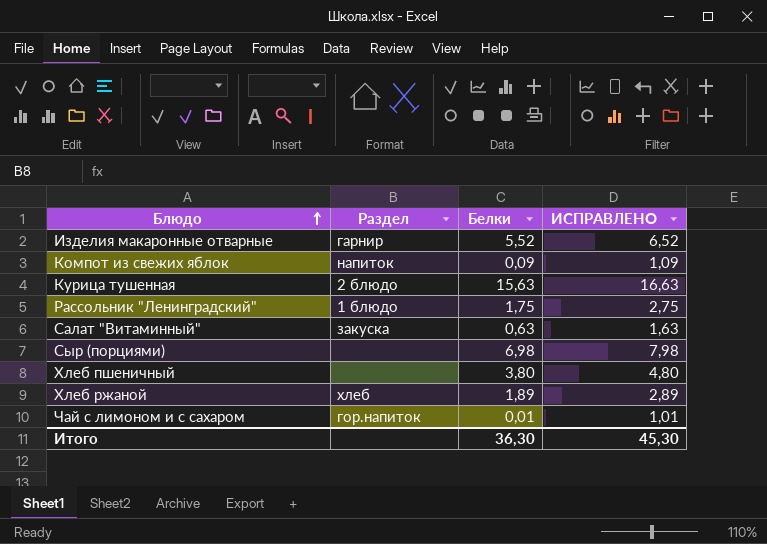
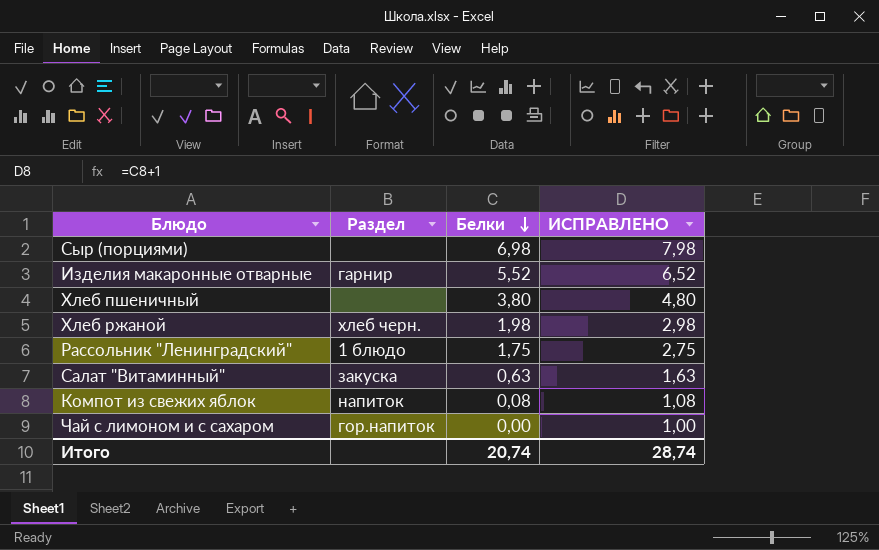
row order: Блюдо ascending -> Белки descending
row Курица тушенная: 2 блюдо | 15,63 | 16,63 -> none
Хлеб ржаной | Раздел: хлеб -> хлеб черн.
Хлеб ржаной | Белки: 1,89 -> 1,98
Хлеб ржаной | ИСПРАВЛЕНО: 2,89 -> 2,98
Компот из свежих яблок | Белки: 0,09 -> 0,08
Компот из свежих яблок | ИСПРАВЛЕНО: 1,09 -> 1,08
Чай с лимоном и с сахаром | Белки: 0,01 -> 0,00
Чай с лимоном и с сахаром | ИСПРАВЛЕНО: 1,01 -> 1,00
Итого | Белки: 36,30 -> 20,74
Итого | ИСПРАВЛЕНО: 45,30 -> 28,74

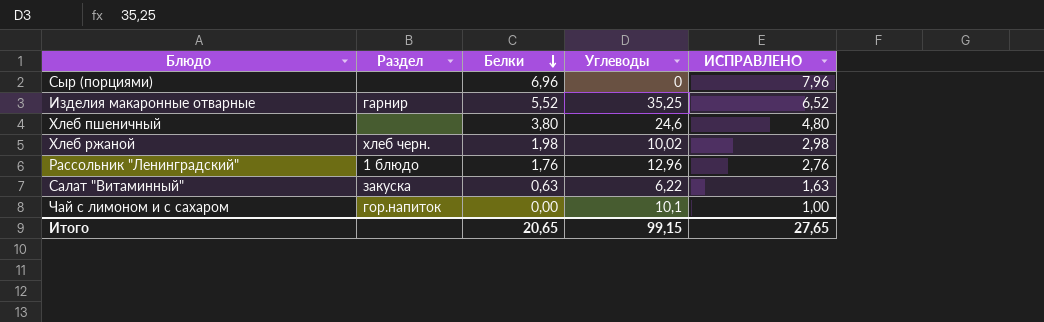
column Углеводы | position: none -> 4
row Компот из свежих яблок: напиток | 0,08 | 1,08 -> none
Сыр (порциями) | Белки: 6,98 -> 6,96
Сыр (порциями) | ИСПРАВЛЕНО: 7,98 -> 7,96
Рассольник "Ленинградский" | Белки: 1,75 -> 1,76
Рассольник "Ленинградский" | ИСПРАВЛЕНО: 2,75 -> 2,76
Итого | Белки: 20,74 -> 20,65
Итого | ИСПРАВЛЕНО: 28,74 -> 27,65

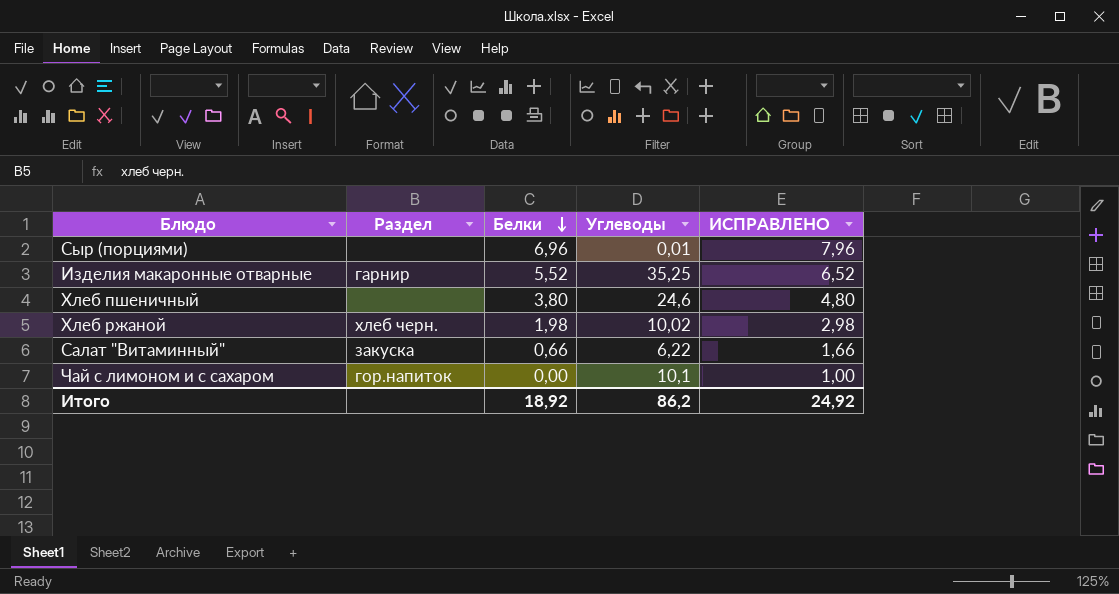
row Рассольник "Ленинградский": 1 блюдо | 1,76 | 12,96 | 2,76 -> none
Сыр (порциями) | Углеводы: 0 -> 0,01
Салат "Витаминный" | Белки: 0,63 -> 0,66
Салат "Витаминный" | ИСПРАВЛЕНО: 1,63 -> 1,66
Итого | Белки: 20,65 -> 18,92
Итого | Углеводы: 99,15 -> 86,2
Итого | ИСПРАВЛЕНО: 27,65 -> 24,92

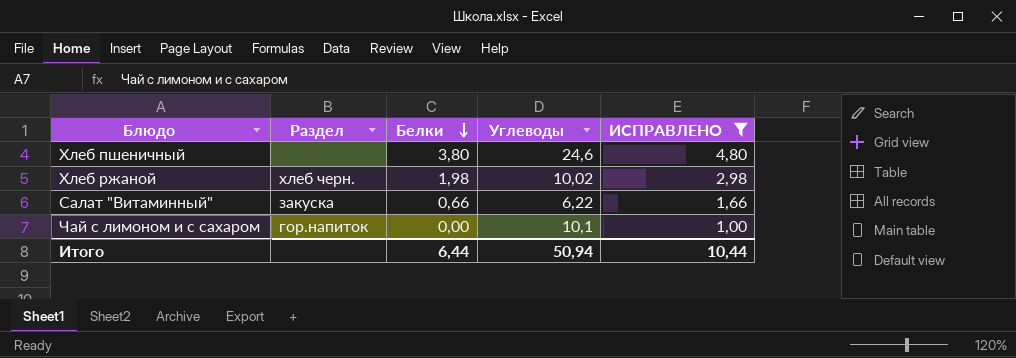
filter: none -> ИСПРАВЛЕНО <= 4,80
Итого | Белки: 18,92 -> 6,44
Итого | Углеводы: 86,2 -> 50,94
Итого | ИСПРАВЛЕНО: 24,92 -> 10,44

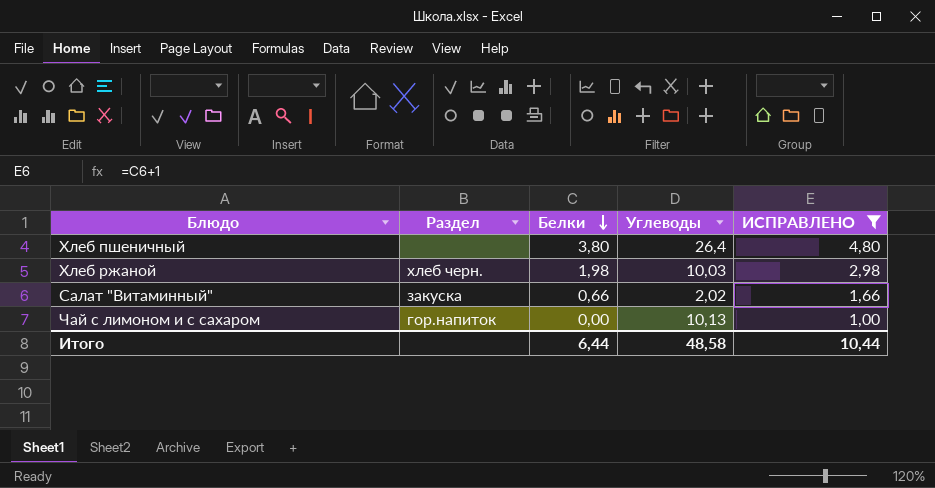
Хлеб пшеничный | Углеводы: 24,6 -> 26,4
Хлеб ржаной | Углеводы: 10,02 -> 10,03
Салат "Витаминный" | Углеводы: 6,22 -> 2,02
Чай с лимоном и с сахаром | Углеводы: 10,1 -> 10,13
Итого | Углеводы: 50,94 -> 48,58

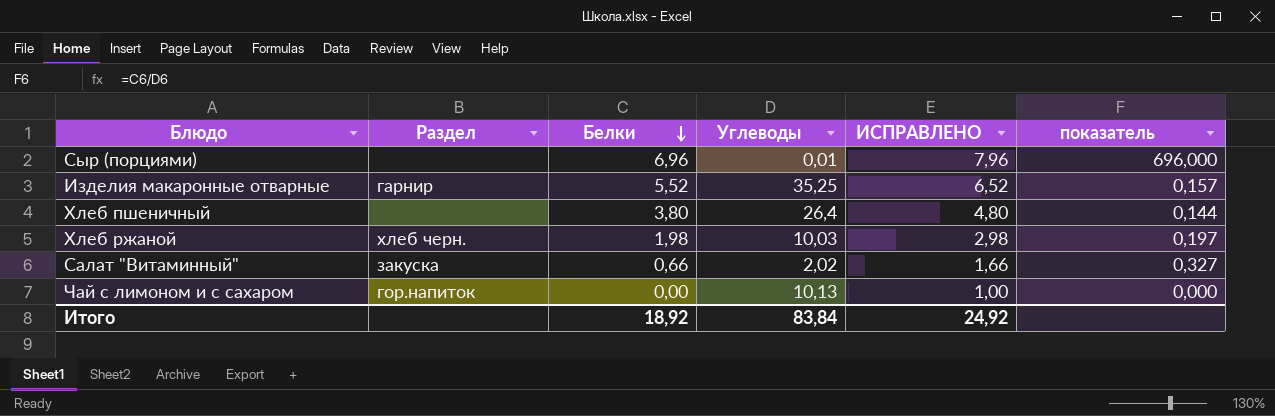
filter: ИСПРАВЛЕНО <= 4,80 -> none
column показатель | formula: none -> [Белки] / [Углеводы]
Итого | Белки: 6,44 -> 18,92
Итого | Углеводы: 48,58 -> 83,84
Итого | ИСПРАВЛЕНО: 10,44 -> 24,92

